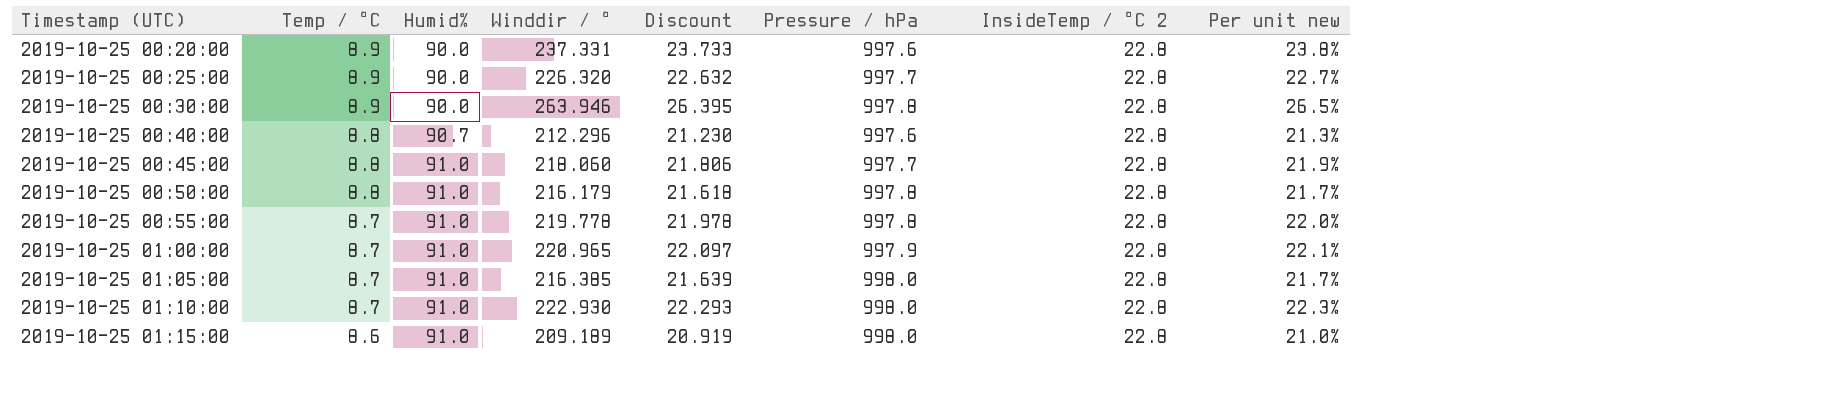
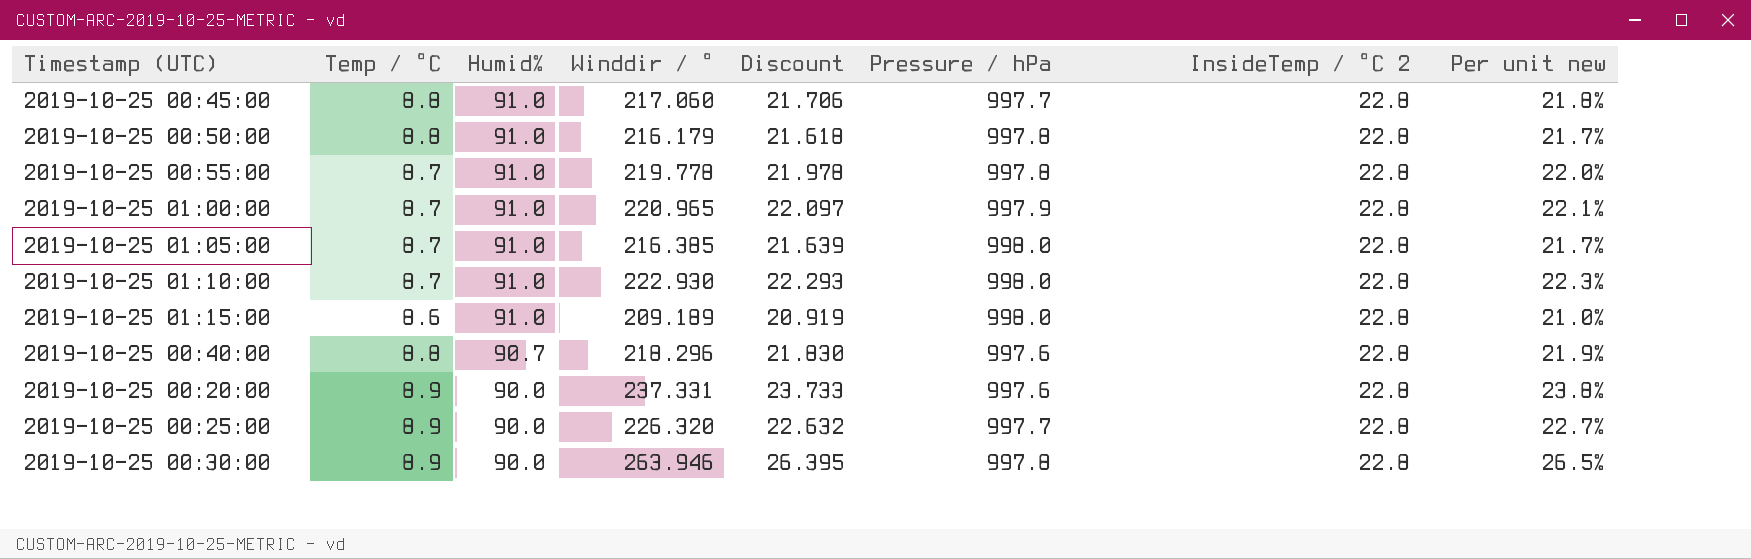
row order: Timestamp (UTC) ascending -> Humid% descending
2019-10-25 00:45:00 | Winddir / °: 218.060 -> 217.060
2019-10-25 00:45:00 | Discount: 21.806 -> 21.706
2019-10-25 00:45:00 | Per unit new: 21.9% -> 21.8%
2019-10-25 00:40:00 | Winddir / °: 212.296 -> 218.296
2019-10-25 00:40:00 | Discount: 21.230 -> 21.830
2019-10-25 00:40:00 | Per unit new: 21.3% -> 21.9%

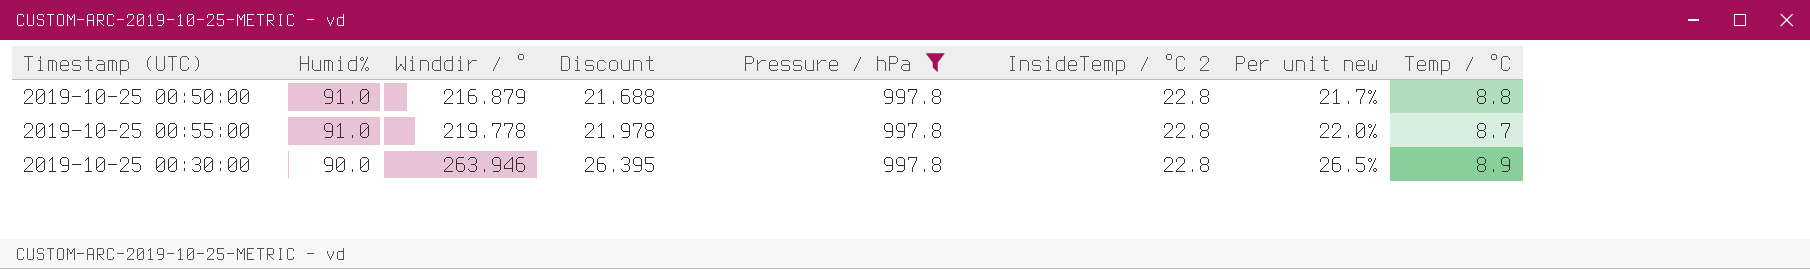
filter: none -> Pressure / hPa = 997.8
column Temp / °C | position: 2 -> 8
2019-10-25 00:50:00 | Winddir / °: 216.179 -> 216.879
2019-10-25 00:50:00 | Discount: 21.618 -> 21.688

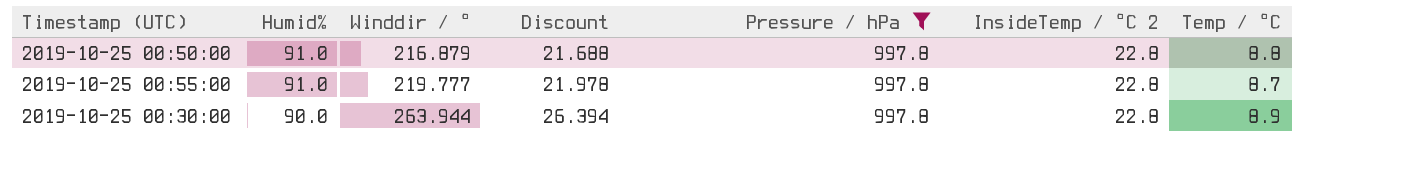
column Per unit new | formula: [Winddir / °] / [Pressure / hPa] -> none
2019-10-25 00:55:00 | Winddir / °: 219.778 -> 219.777
2019-10-25 00:30:00 | Winddir / °: 263.946 -> 263.944
2019-10-25 00:30:00 | Discount: 26.395 -> 26.394

